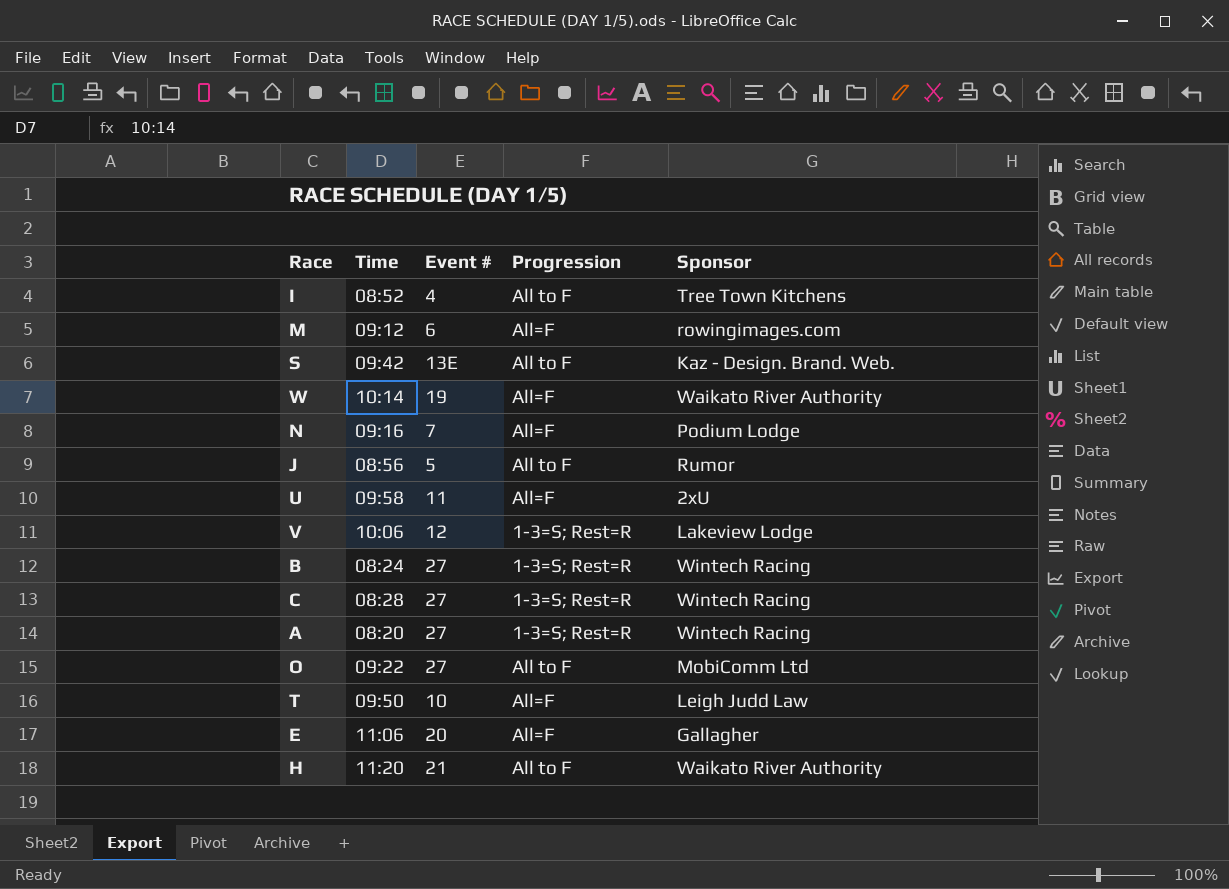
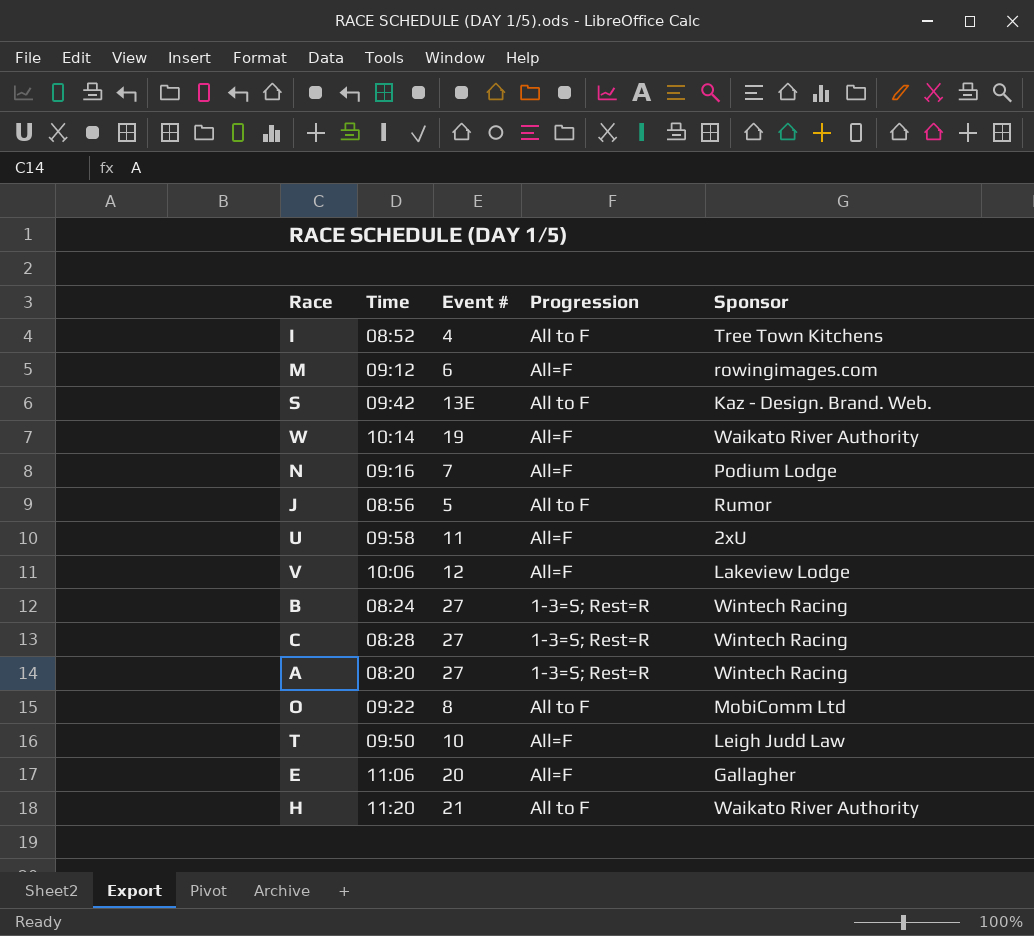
V | Progression: 1-3=S; Rest=R -> All=F
O | Event #: 27 -> 8

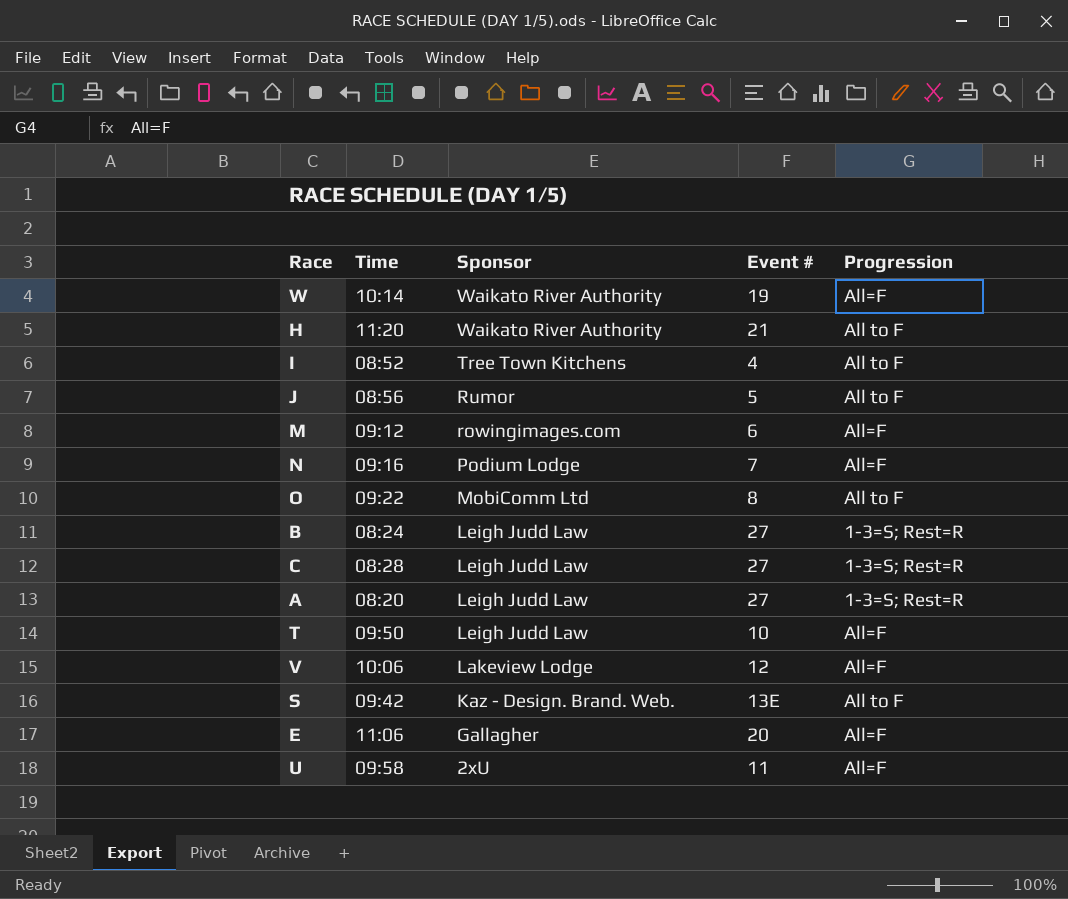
row order: none -> Sponsor descending
column Sponsor | position: 5 -> 3
B | Sponsor: Wintech Racing -> Leigh Judd Law
C | Sponsor: Wintech Racing -> Leigh Judd Law
A | Sponsor: Wintech Racing -> Leigh Judd Law

